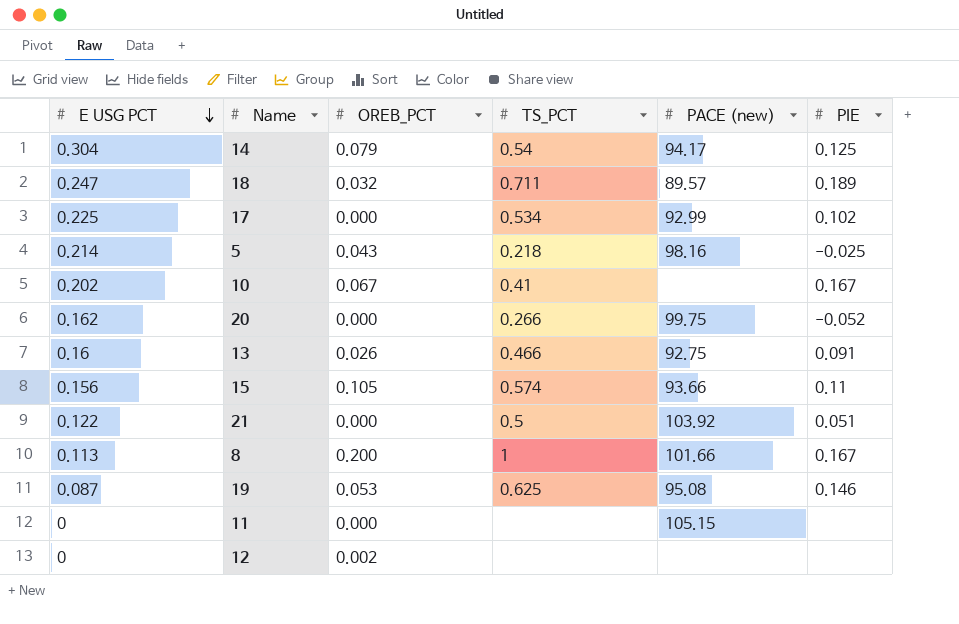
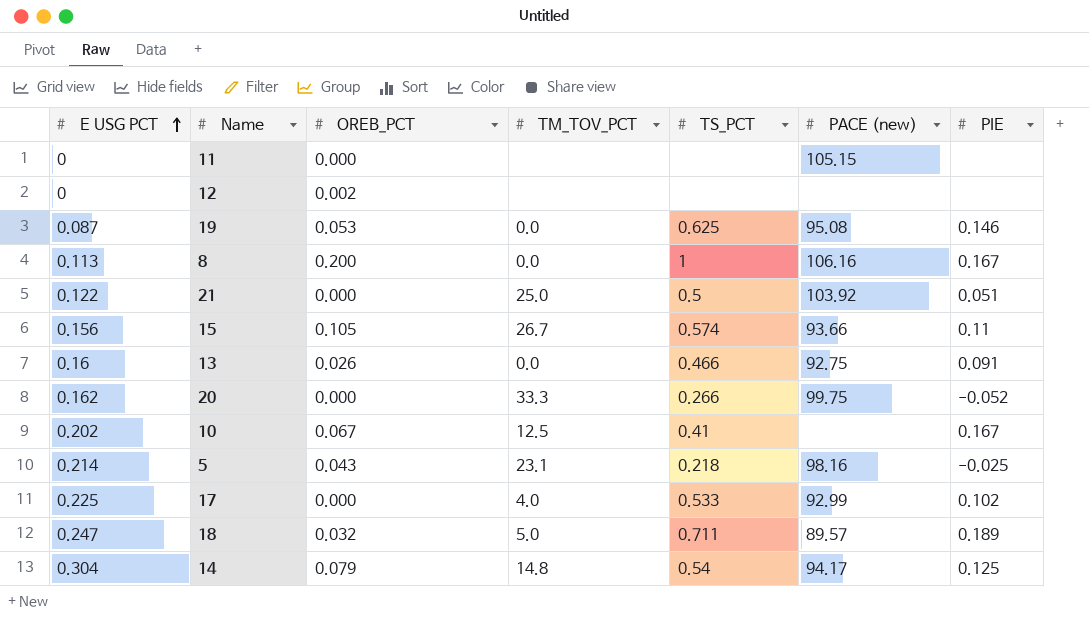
row order: E USG PCT descending -> E USG PCT ascending
column TM_TOV_PCT | position: none -> 4
8 | PACE (new): 101.66 -> 106.16
17 | TS_PCT: 0.534 -> 0.533

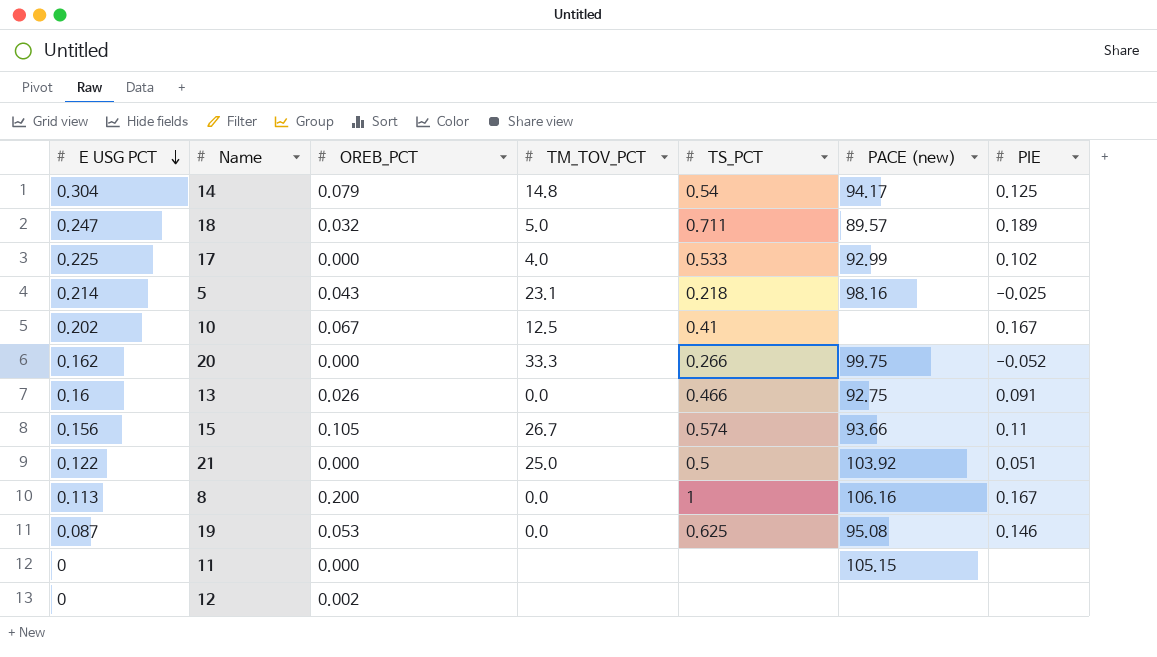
row order: E USG PCT ascending -> E USG PCT descending

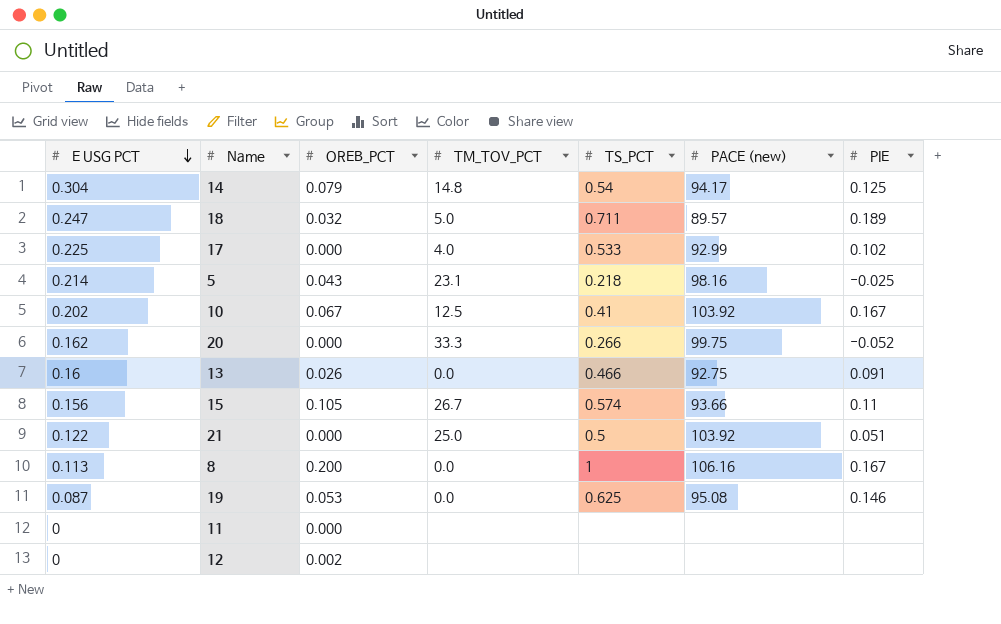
10 | PACE (new): none -> 103.92
11 | PACE (new): 105.15 -> none

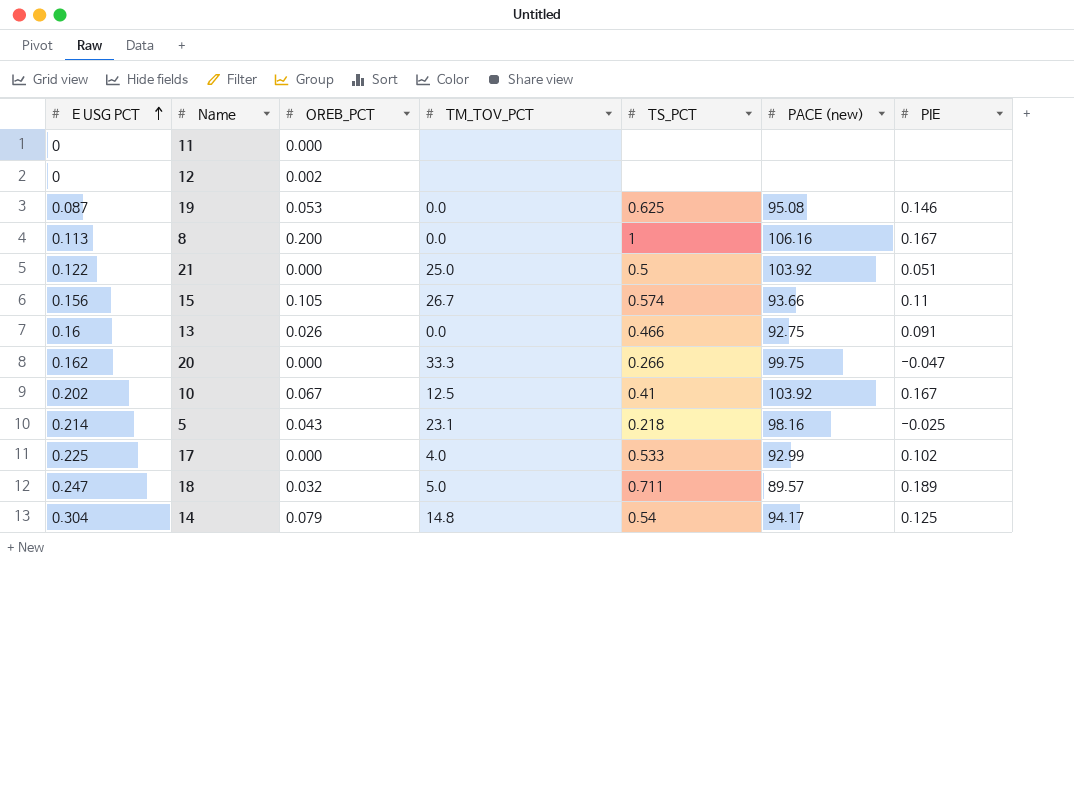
row order: E USG PCT descending -> E USG PCT ascending
20 | PIE: -0.052 -> -0.047

